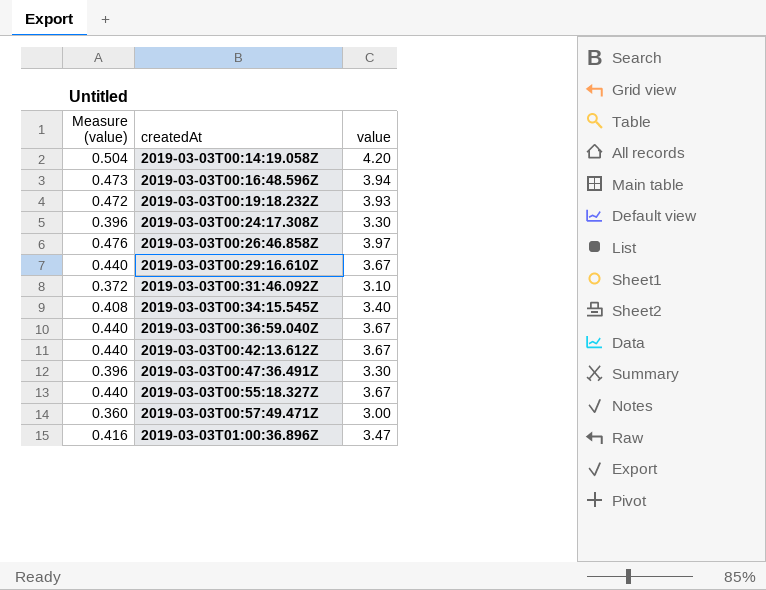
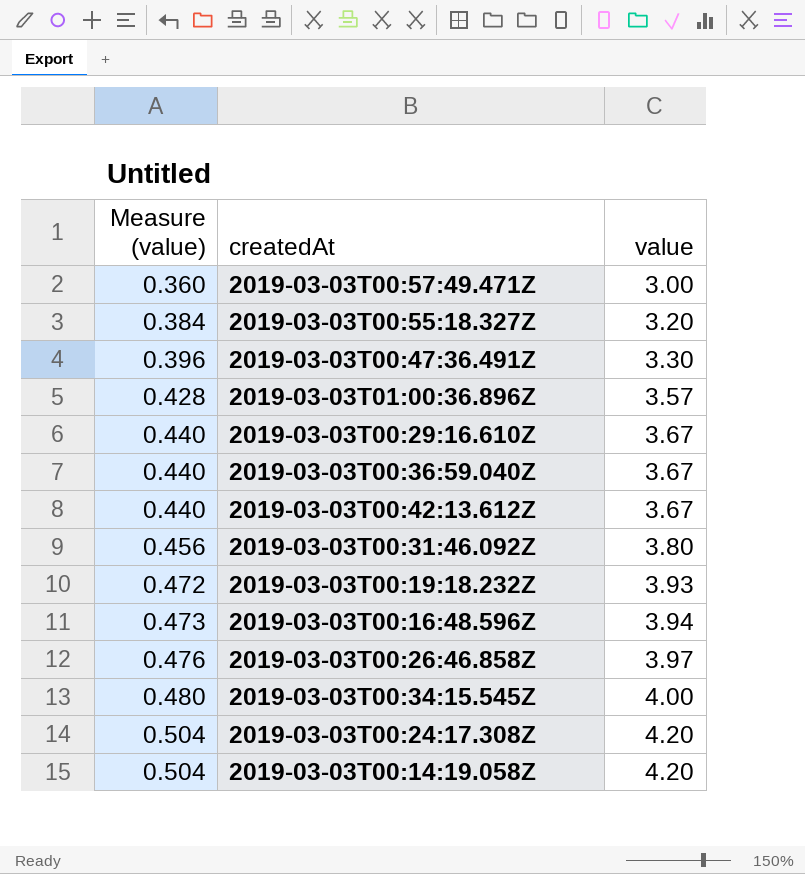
row order: createdAt ascending -> Measure (value) ascending
2019-03-03T00:55:18.327Z | Measure (value): 0.440 -> 0.384
2019-03-03T00:55:18.327Z | value: 3.67 -> 3.20
2019-03-03T01:00:36.896Z | Measure (value): 0.416 -> 0.428
2019-03-03T01:00:36.896Z | value: 3.47 -> 3.57
2019-03-03T00:31:46.092Z | Measure (value): 0.372 -> 0.456
2019-03-03T00:31:46.092Z | value: 3.10 -> 3.80
2019-03-03T00:34:15.545Z | Measure (value): 0.408 -> 0.480
2019-03-03T00:34:15.545Z | value: 3.40 -> 4.00
2019-03-03T00:24:17.308Z | Measure (value): 0.396 -> 0.504
2019-03-03T00:24:17.308Z | value: 3.30 -> 4.20

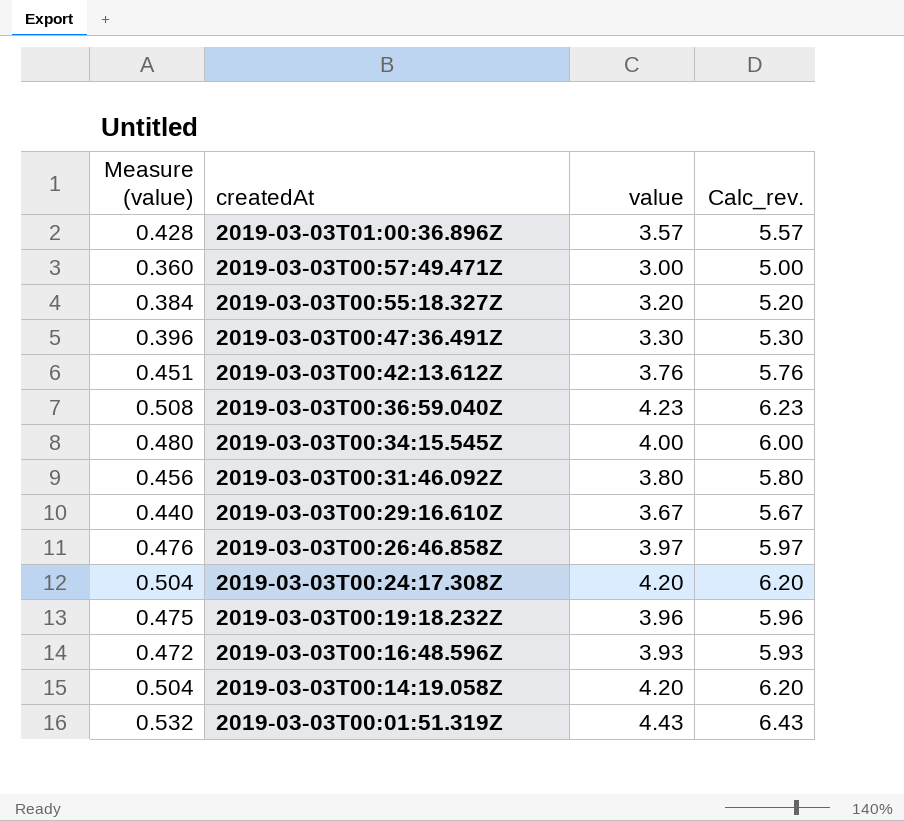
row order: Measure (value) ascending -> createdAt descending
column Calc_rev. | formula: none -> [value] + 2
2019-03-03T00:42:13.612Z | Measure (value): 0.440 -> 0.451
2019-03-03T00:42:13.612Z | value: 3.67 -> 3.76
2019-03-03T00:36:59.040Z | Measure (value): 0.440 -> 0.508
2019-03-03T00:36:59.040Z | value: 3.67 -> 4.23
2019-03-03T00:19:18.232Z | Measure (value): 0.472 -> 0.475
2019-03-03T00:19:18.232Z | value: 3.93 -> 3.96
2019-03-03T00:16:48.596Z | Measure (value): 0.473 -> 0.472
2019-03-03T00:16:48.596Z | value: 3.94 -> 3.93
row 2019-03-03T00:01:51.319Z: none -> 0.532 | 4.43 | 6.43

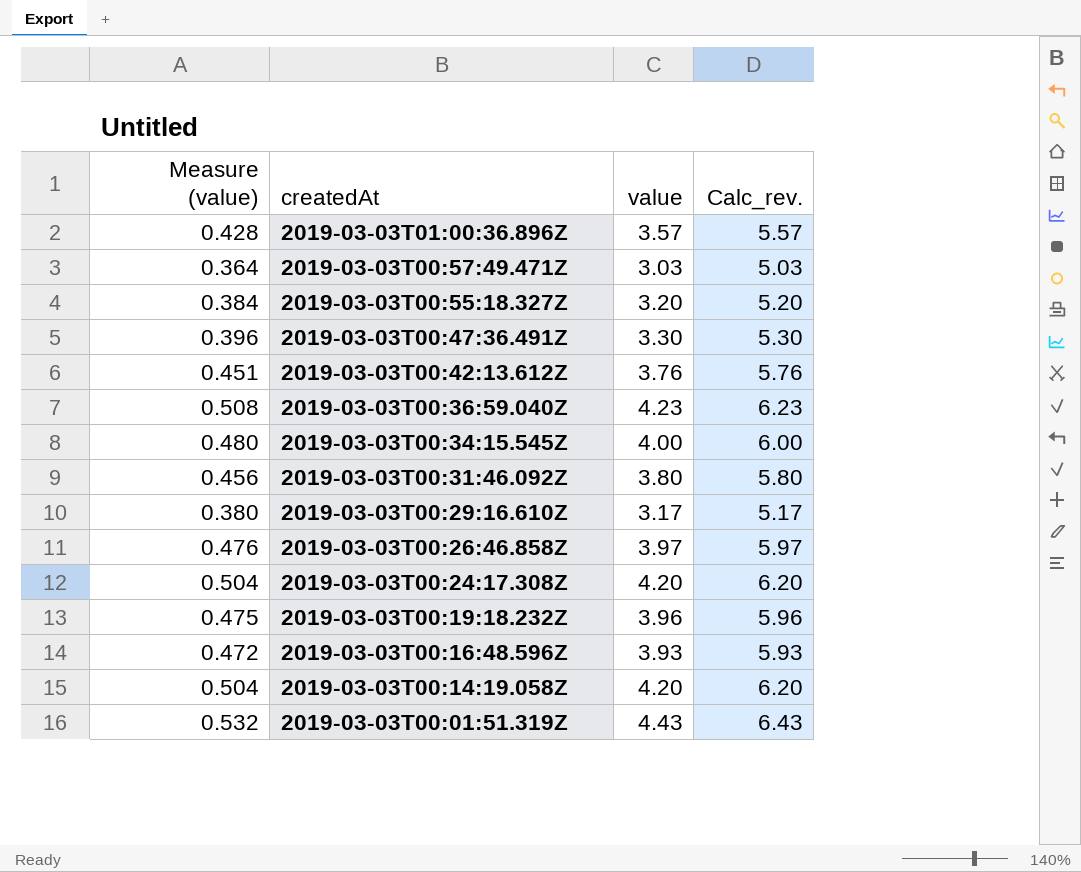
2019-03-03T00:57:49.471Z | Measure (value): 0.360 -> 0.364
2019-03-03T00:57:49.471Z | value: 3.00 -> 3.03
2019-03-03T00:57:49.471Z | Calc_rev.: 5.00 -> 5.03
2019-03-03T00:29:16.610Z | Measure (value): 0.440 -> 0.380
2019-03-03T00:29:16.610Z | value: 3.67 -> 3.17
2019-03-03T00:29:16.610Z | Calc_rev.: 5.67 -> 5.17

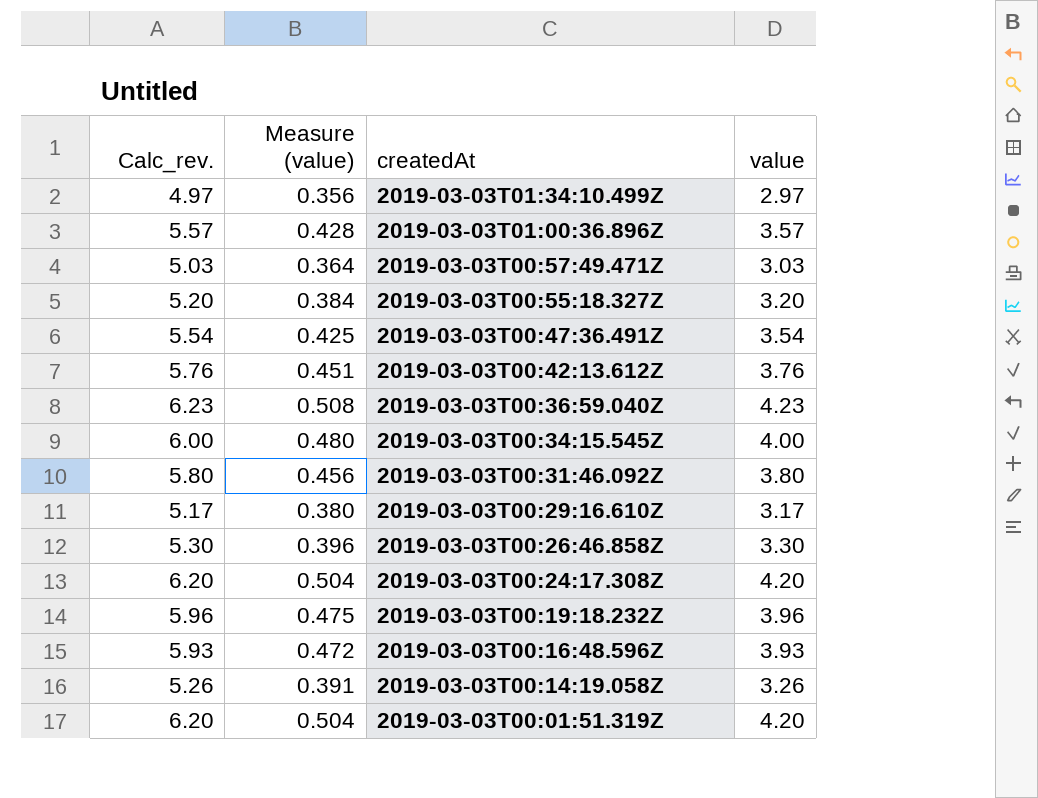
column Calc_rev. | position: 4 -> 1
row 2019-03-03T01:34:10.499Z: none -> 4.97 | 0.356 | 2.97
2019-03-03T00:47:36.491Z | Calc_rev.: 5.30 -> 5.54
2019-03-03T00:47:36.491Z | Measure (value): 0.396 -> 0.425
2019-03-03T00:47:36.491Z | value: 3.30 -> 3.54
2019-03-03T00:26:46.858Z | Calc_rev.: 5.97 -> 5.30
2019-03-03T00:26:46.858Z | Measure (value): 0.476 -> 0.396
2019-03-03T00:26:46.858Z | value: 3.97 -> 3.30
2019-03-03T00:14:19.058Z | Calc_rev.: 6.20 -> 5.26
2019-03-03T00:14:19.058Z | Measure (value): 0.504 -> 0.391
2019-03-03T00:14:19.058Z | value: 4.20 -> 3.26
2019-03-03T00:01:51.319Z | Calc_rev.: 6.43 -> 6.20
2019-03-03T00:01:51.319Z | Measure (value): 0.532 -> 0.504
2019-03-03T00:01:51.319Z | value: 4.43 -> 4.20

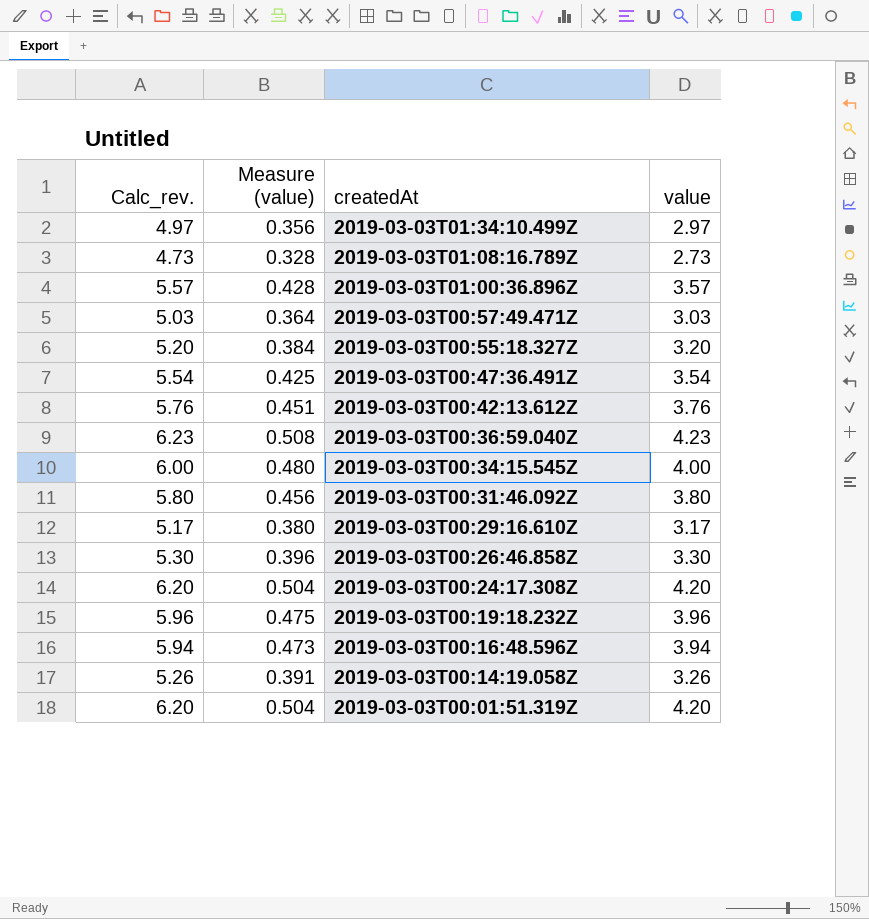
row 2019-03-03T01:08:16.789Z: none -> 4.73 | 0.328 | 2.73
2019-03-03T00:16:48.596Z | Calc_rev.: 5.93 -> 5.94
2019-03-03T00:16:48.596Z | Measure (value): 0.472 -> 0.473
2019-03-03T00:16:48.596Z | value: 3.93 -> 3.94

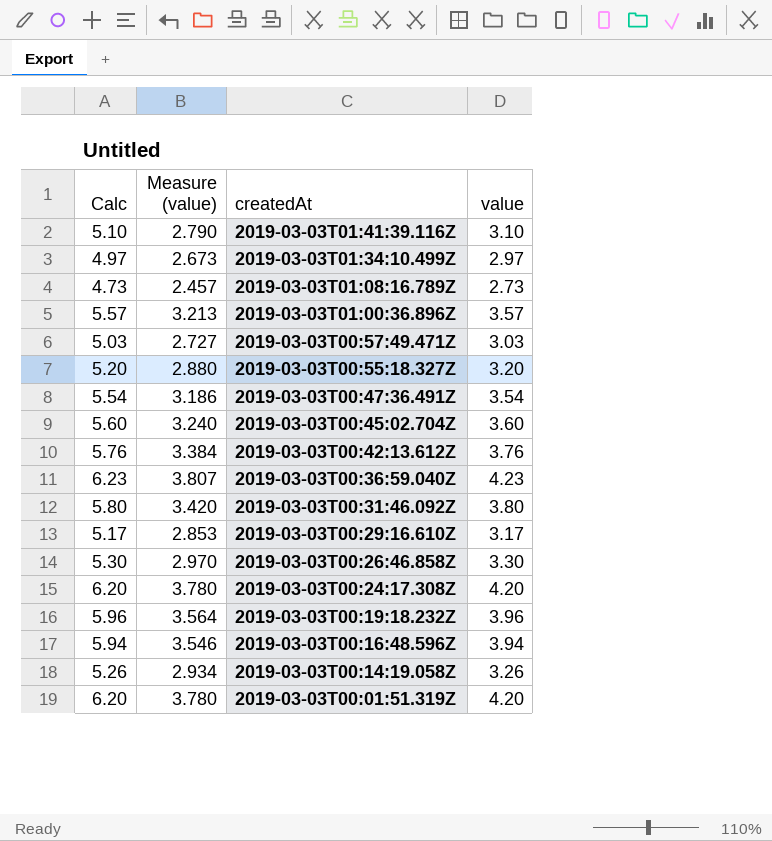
column name: Calc_rev. -> Calc
column Measure (value) | formula: [value] * 0.12 -> [value] * 0.9
row 2019-03-03T00:34:15.545Z: 6.00 | 0.480 | 4.00 -> none
row 2019-03-03T01:41:39.116Z: none -> 5.10 | 2.790 | 3.10
row 2019-03-03T00:45:02.704Z: none -> 5.60 | 3.240 | 3.60

